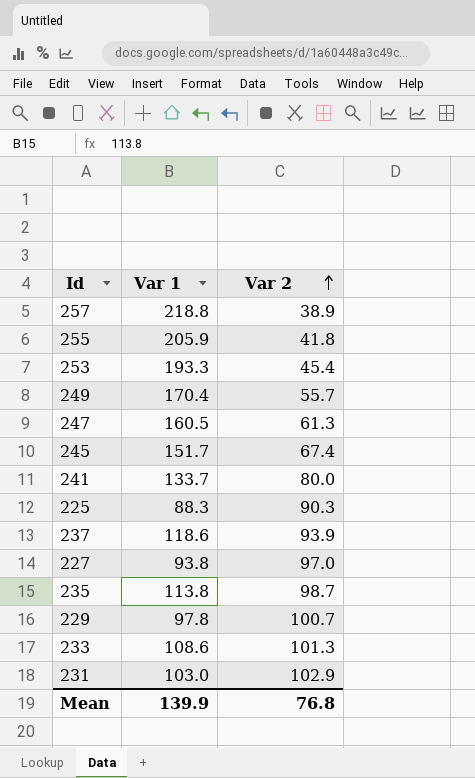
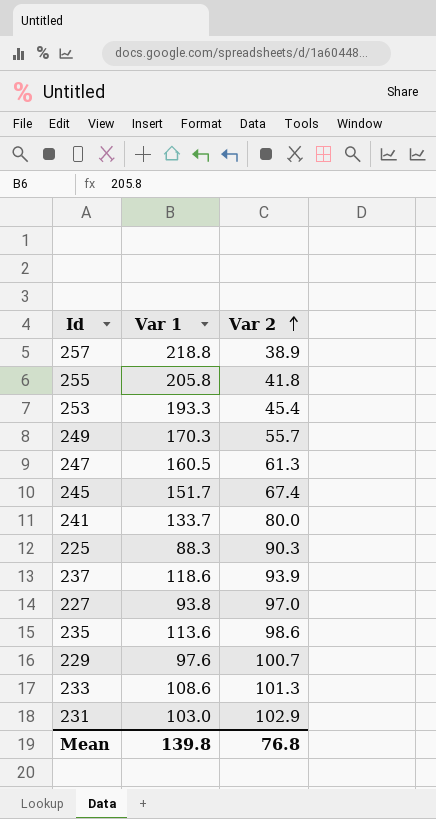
255 | Var 1: 205.9 -> 205.8
249 | Var 1: 170.4 -> 170.3
235 | Var 1: 113.8 -> 113.6
235 | Var 2: 98.7 -> 98.6
229 | Var 1: 97.8 -> 97.6
Mean | Var 1: 139.9 -> 139.8

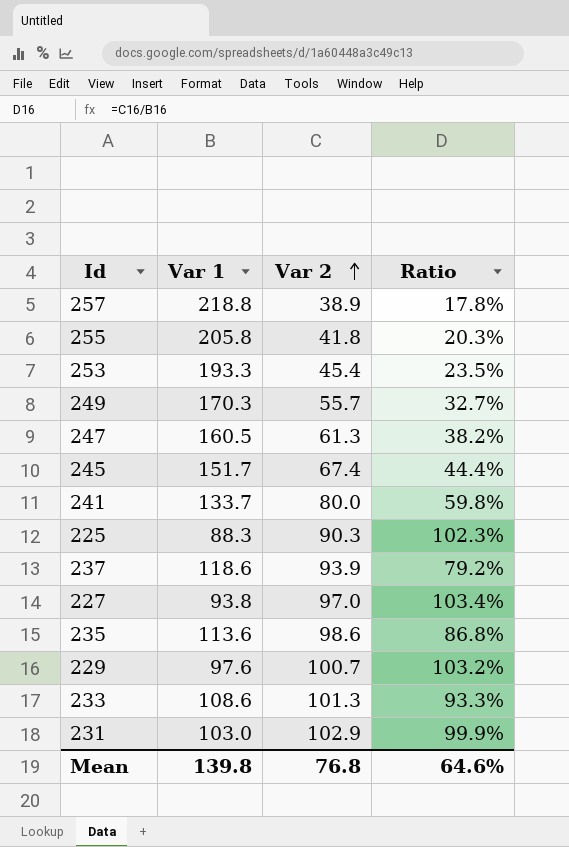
column Ratio | formula: none -> [Var 2] / [Var 1]

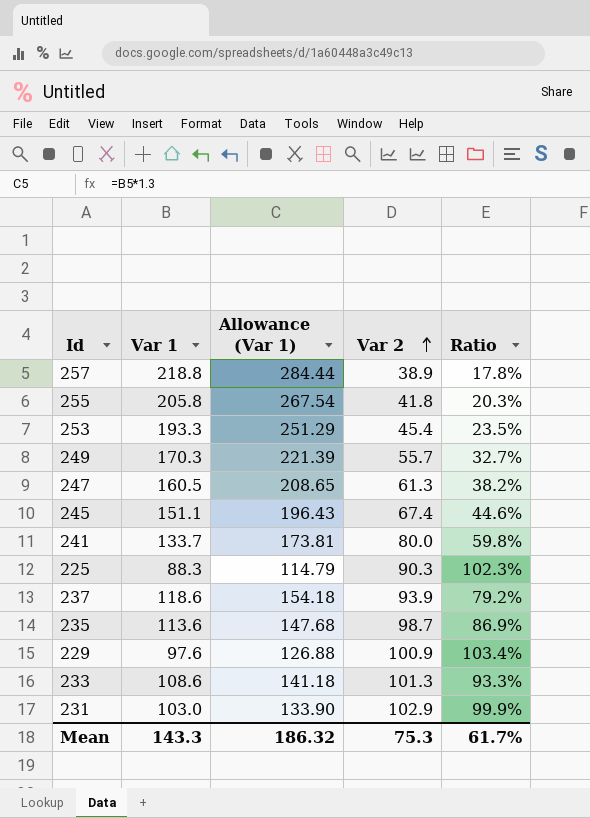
column Allowance (Var 1) | formula: none -> [Var 1] * 1.3
row 227: 93.8 | 97.0 | 103.4% -> none
245 | Var 1: 151.7 -> 151.1
245 | Ratio: 44.4% -> 44.6%
235 | Var 2: 98.6 -> 98.7
235 | Ratio: 86.8% -> 86.9%
229 | Var 2: 100.7 -> 100.9
229 | Ratio: 103.2% -> 103.4%
Mean | Var 1: 139.8 -> 143.3
Mean | Var 2: 76.8 -> 75.3
Mean | Ratio: 64.6% -> 61.7%

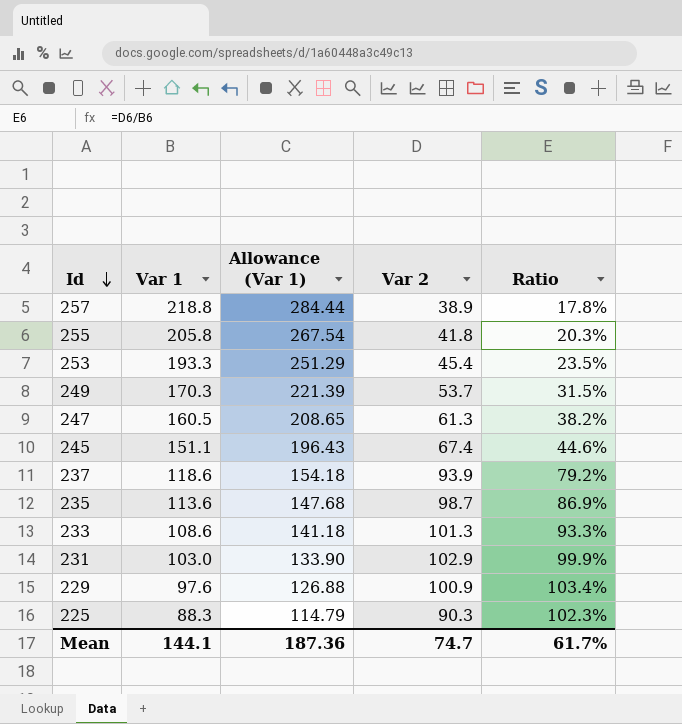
row order: Var 2 ascending -> Id descending
row 241: 133.7 | 173.81 | 80.0 | 59.8% -> none
249 | Var 2: 55.7 -> 53.7
249 | Ratio: 32.7% -> 31.5%
Mean | Var 1: 143.3 -> 144.1
Mean | Allowance (Var 1): 186.32 -> 187.36
Mean | Var 2: 75.3 -> 74.7

